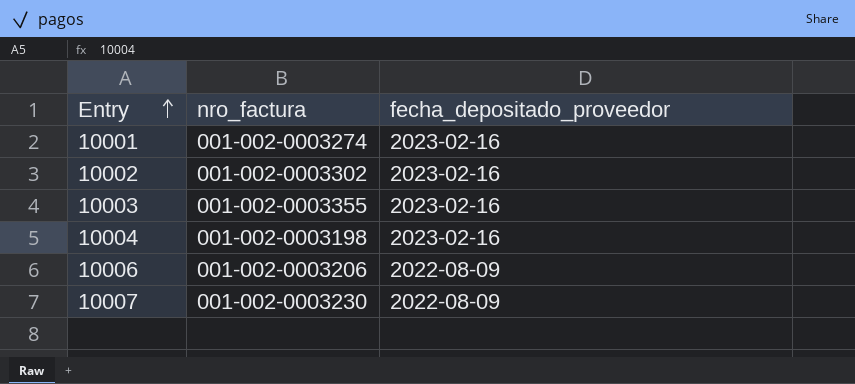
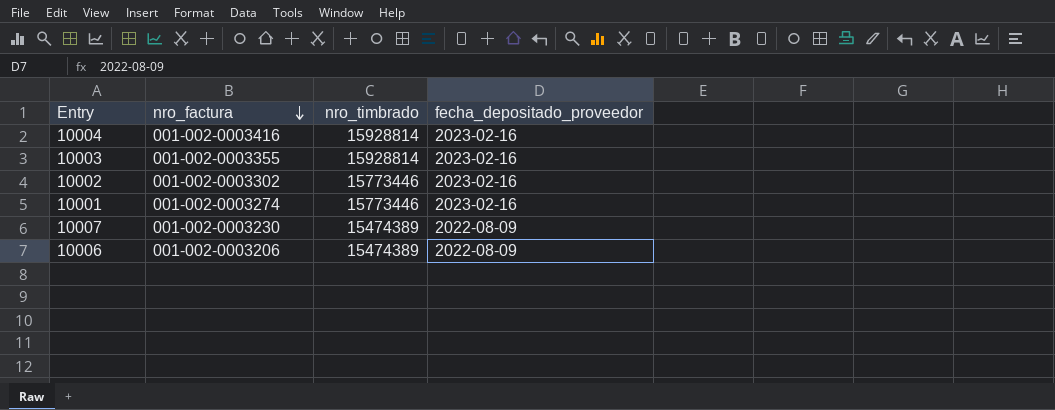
row order: Entry ascending -> nro_factura descending
column nro_timbrado | position: none -> 3
10004 | nro_factura: 001-002-0003198 -> 001-002-0003416

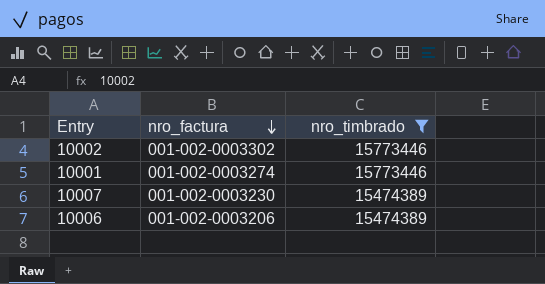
filter: none -> nro_timbrado != 15928814
column fecha_depositado_proveedor | position: 4 -> none

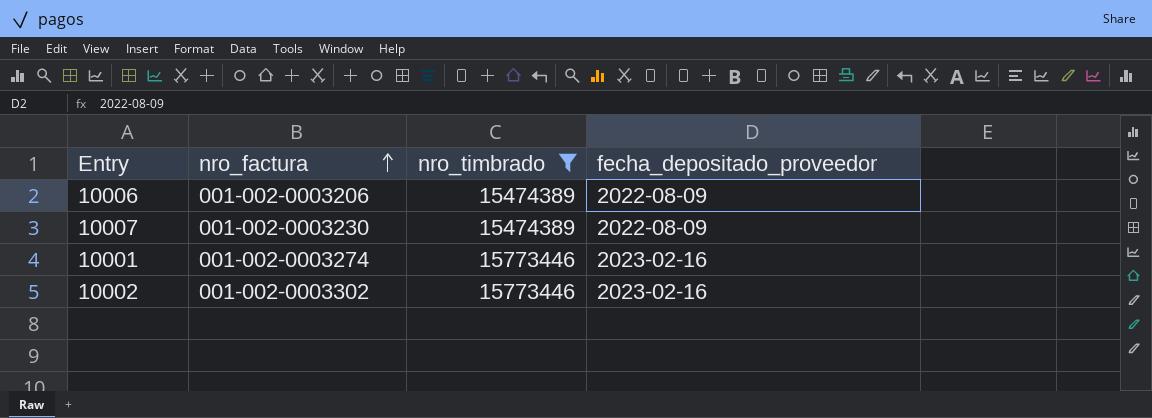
row order: nro_factura descending -> nro_factura ascending
column fecha_depositado_proveedor | position: none -> 4

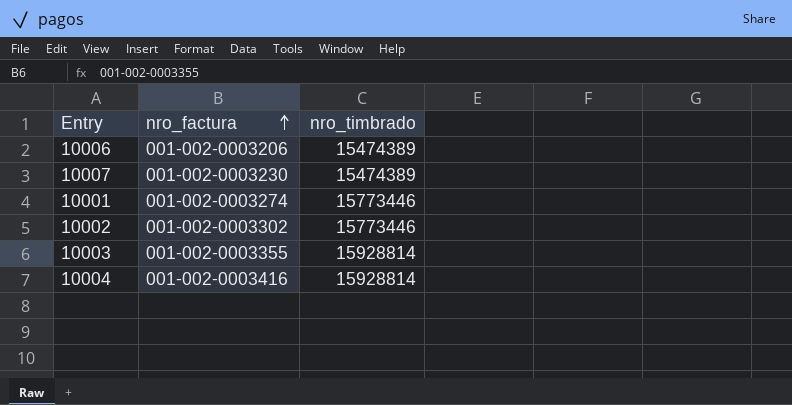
filter: nro_timbrado != 15928814 -> none
column fecha_depositado_proveedor | position: 4 -> none

